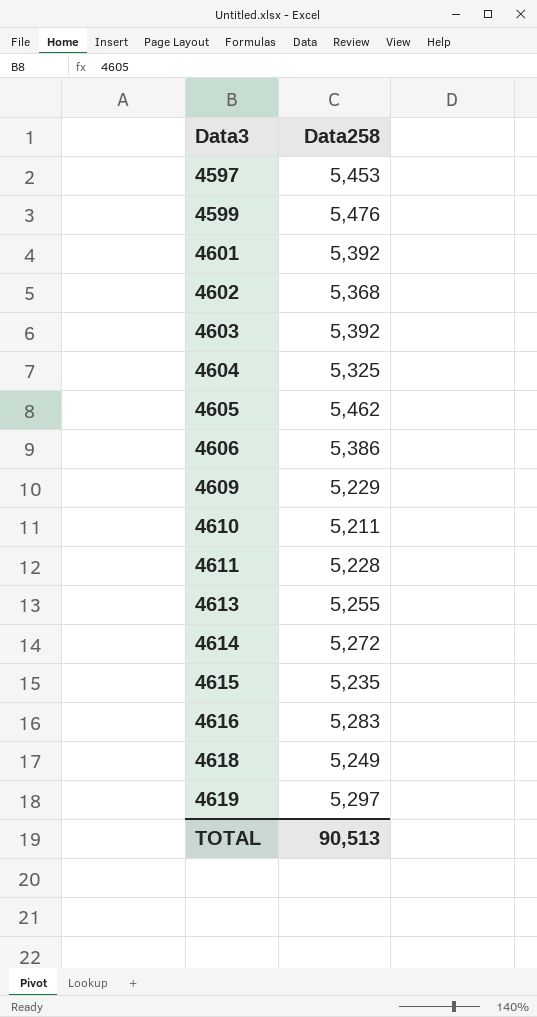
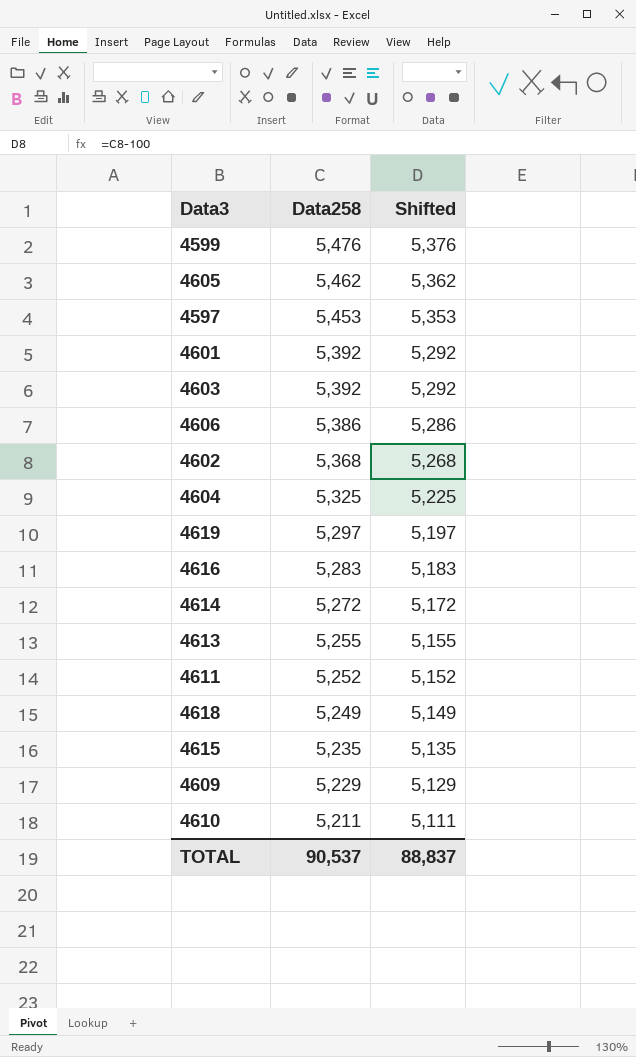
row order: Data3 ascending -> Data258 descending
column Shifted | formula: none -> [Data258] - 100
4611 | Data258: 5,228 -> 5,252
TOTAL | Data258: 90,513 -> 90,537

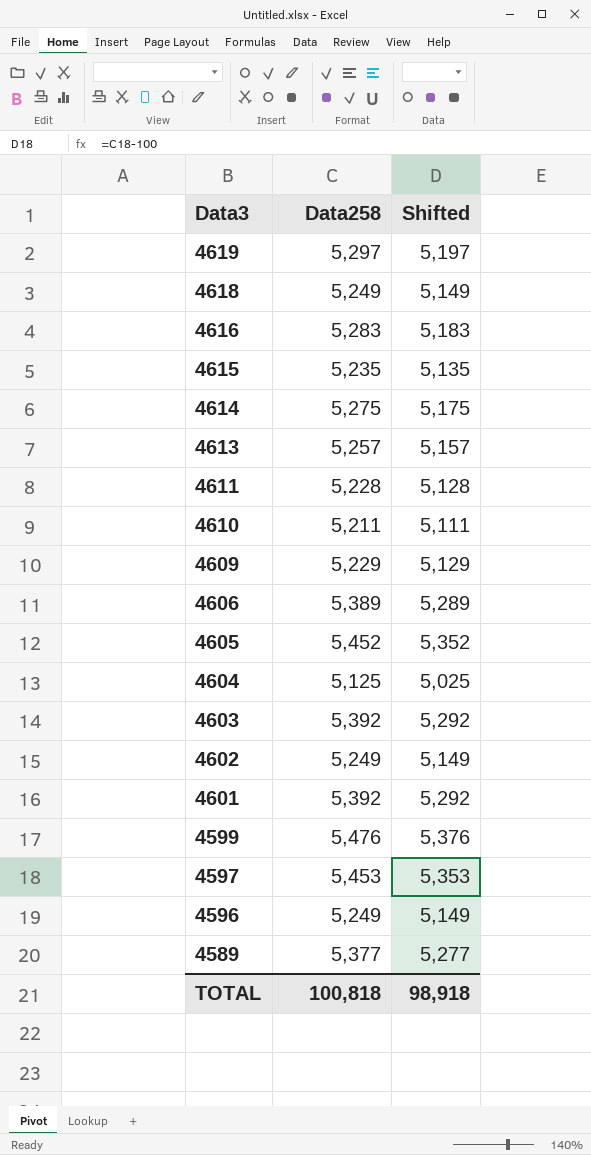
row order: Data258 descending -> Data3 descending
4614 | Data258: 5,272 -> 5,275
4614 | Shifted: 5,172 -> 5,175
4613 | Data258: 5,255 -> 5,257
4613 | Shifted: 5,155 -> 5,157
4611 | Data258: 5,252 -> 5,228
4611 | Shifted: 5,152 -> 5,128
4606 | Data258: 5,386 -> 5,389
4606 | Shifted: 5,286 -> 5,289
4605 | Data258: 5,462 -> 5,452
4605 | Shifted: 5,362 -> 5,352
4604 | Data258: 5,325 -> 5,125
4604 | Shifted: 5,225 -> 5,025
4602 | Data258: 5,368 -> 5,249
4602 | Shifted: 5,268 -> 5,149
row 4596: none -> 5,249 | 5,149
row 4589: none -> 5,377 | 5,277
TOTAL | Data258: 90,537 -> 100,818
TOTAL | Shifted: 88,837 -> 98,918

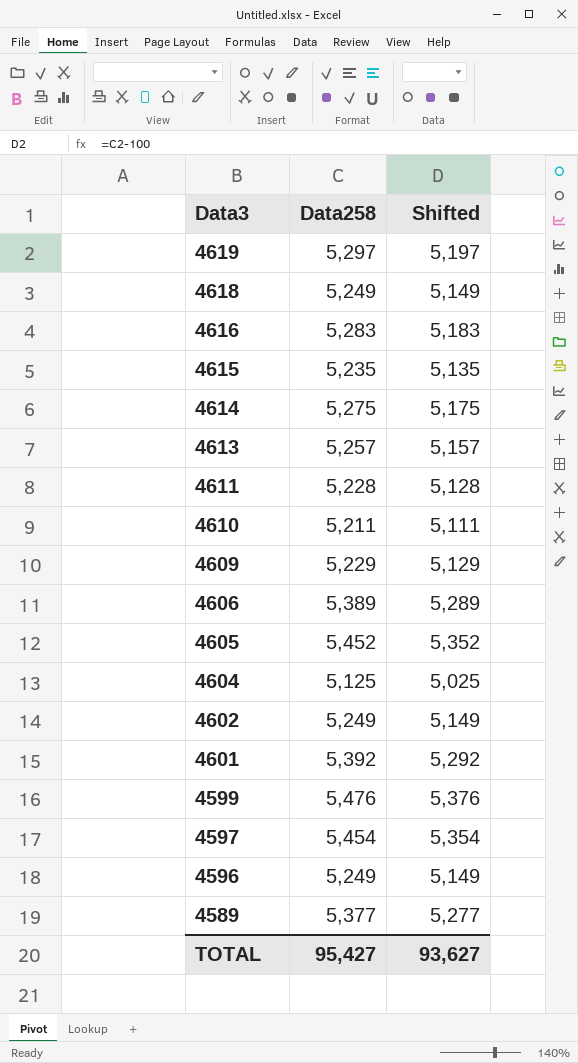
row 4603: 5,392 | 5,292 -> none
4597 | Data258: 5,453 -> 5,454
4597 | Shifted: 5,353 -> 5,354
TOTAL | Data258: 100,818 -> 95,427
TOTAL | Shifted: 98,918 -> 93,627

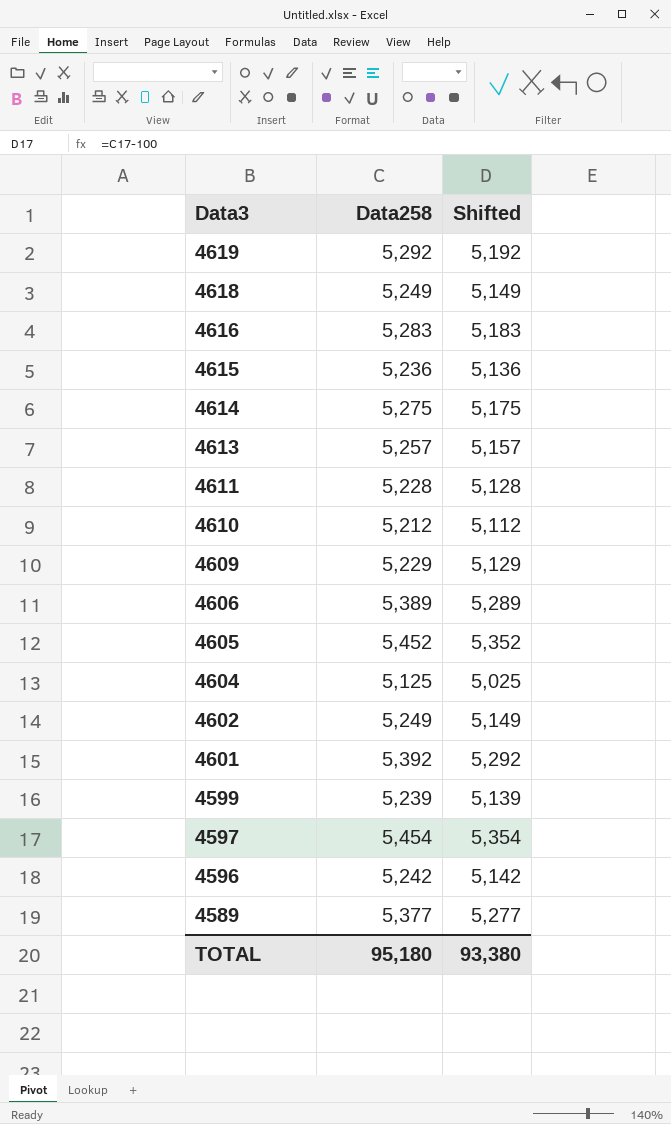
4619 | Data258: 5,297 -> 5,292
4619 | Shifted: 5,197 -> 5,192
4615 | Data258: 5,235 -> 5,236
4615 | Shifted: 5,135 -> 5,136
4610 | Data258: 5,211 -> 5,212
4610 | Shifted: 5,111 -> 5,112
4599 | Data258: 5,476 -> 5,239
4599 | Shifted: 5,376 -> 5,139
4596 | Data258: 5,249 -> 5,242
4596 | Shifted: 5,149 -> 5,142
TOTAL | Data258: 95,427 -> 95,180
TOTAL | Shifted: 93,627 -> 93,380

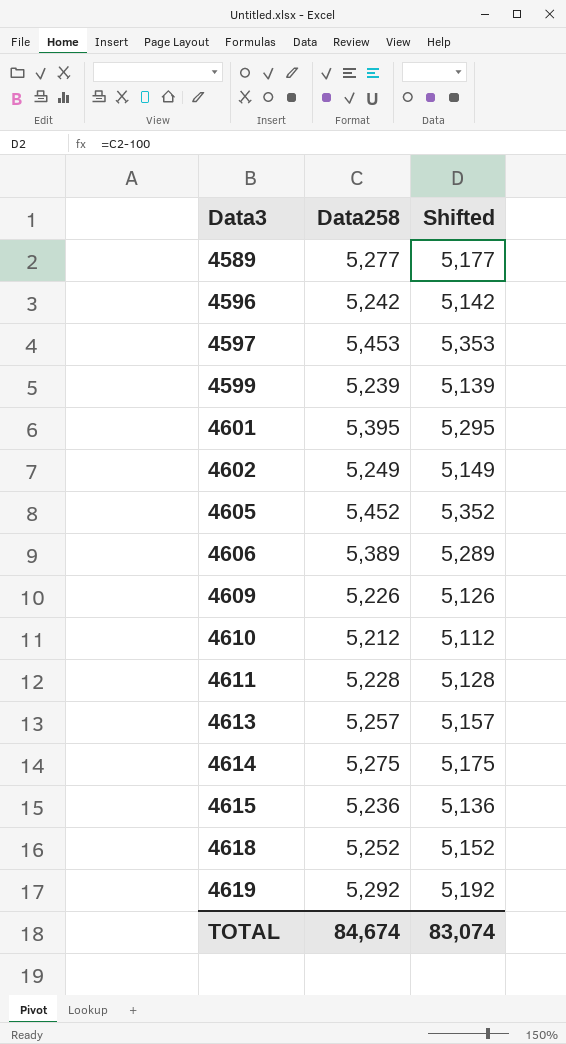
row order: Data3 descending -> Data3 ascending
row 4616: 5,283 | 5,183 -> none
row 4604: 5,125 | 5,025 -> none
4589 | Data258: 5,377 -> 5,277
4589 | Shifted: 5,277 -> 5,177
4597 | Data258: 5,454 -> 5,453
4597 | Shifted: 5,354 -> 5,353
4601 | Data258: 5,392 -> 5,395
4601 | Shifted: 5,292 -> 5,295
4609 | Data258: 5,229 -> 5,226
4609 | Shifted: 5,129 -> 5,126
4618 | Data258: 5,249 -> 5,252
4618 | Shifted: 5,149 -> 5,152
TOTAL | Data258: 95,180 -> 84,674
TOTAL | Shifted: 93,380 -> 83,074

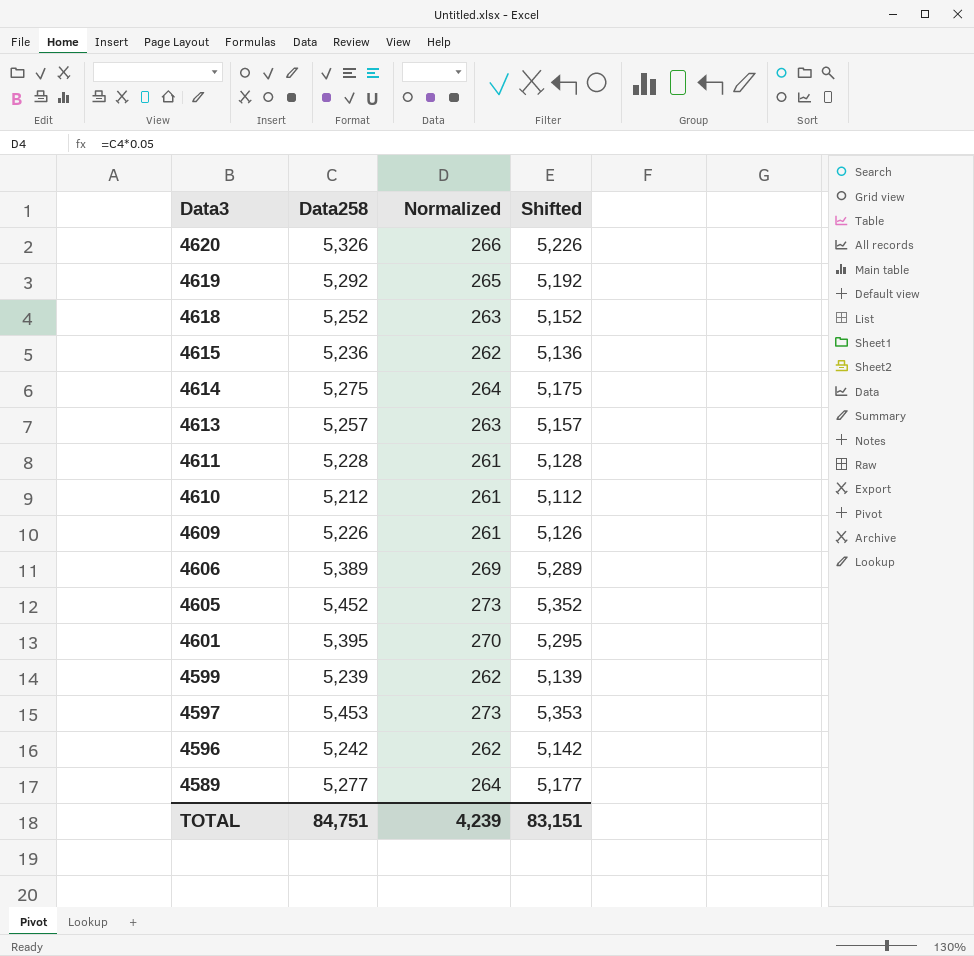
row order: Data3 ascending -> Data3 descending
column Normalized | formula: none -> [Data258] * 0.05
row 4602: 5,249 | 5,149 -> none
row 4620: none -> 5,326 | 266 | 5,226
TOTAL | Data258: 84,674 -> 84,751
TOTAL | Shifted: 83,074 -> 83,151

